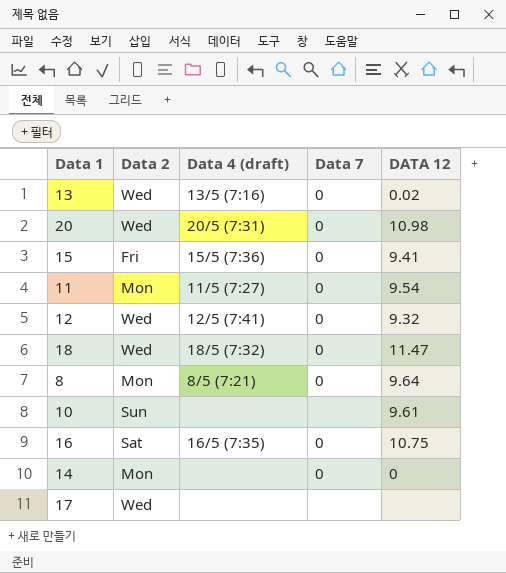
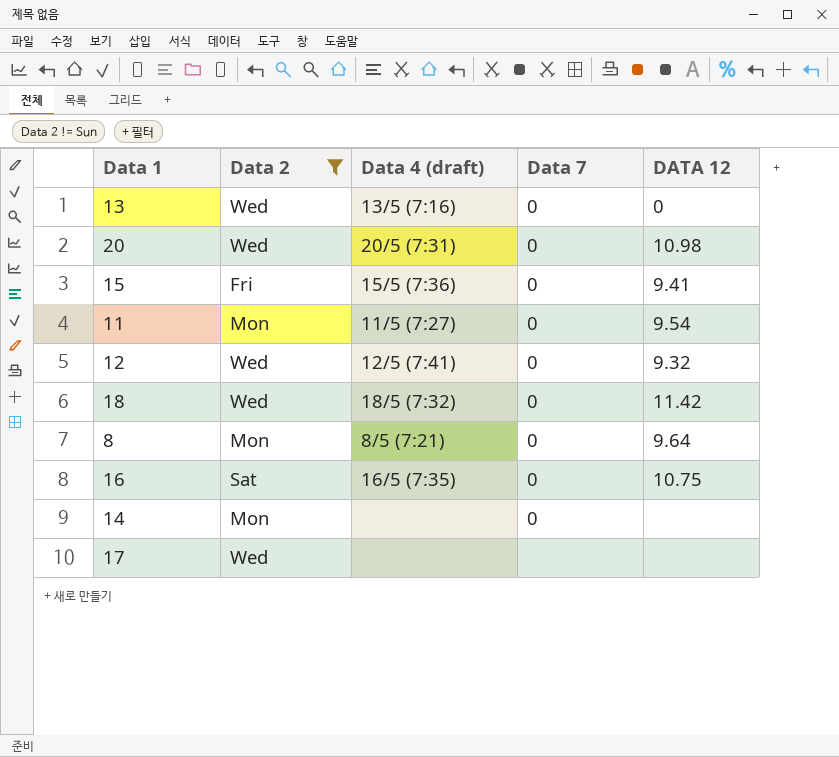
filter: none -> Data 2 != Sun
13 | DATA 12: 0.02 -> 0
18 | DATA 12: 11.47 -> 11.42
14 | DATA 12: 0 -> none

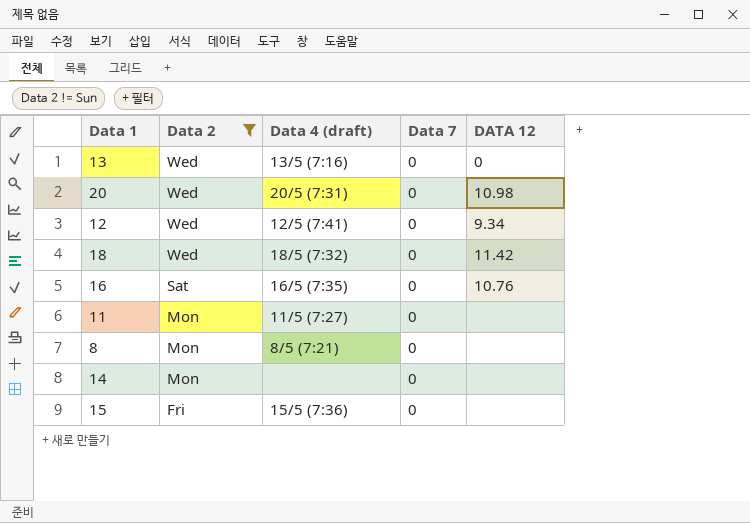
row order: none -> Data 2 descending
row 17: Wed | none | none | none -> none
12 | DATA 12: 9.32 -> 9.34
16 | DATA 12: 10.75 -> 10.76
11 | DATA 12: 9.54 -> none
8 | DATA 12: 9.64 -> none
15 | DATA 12: 9.41 -> none

